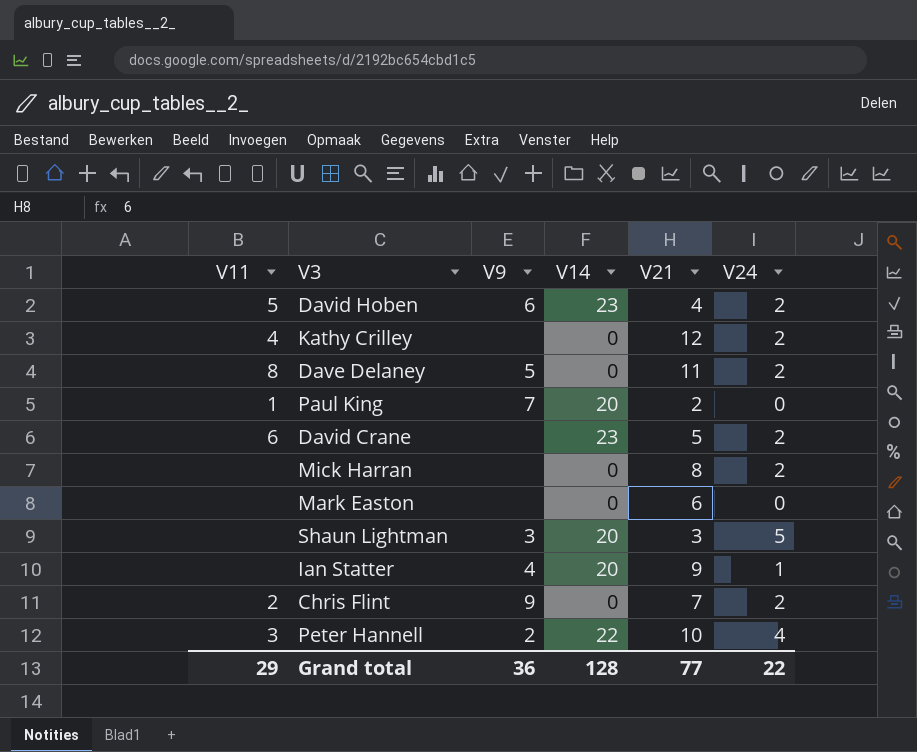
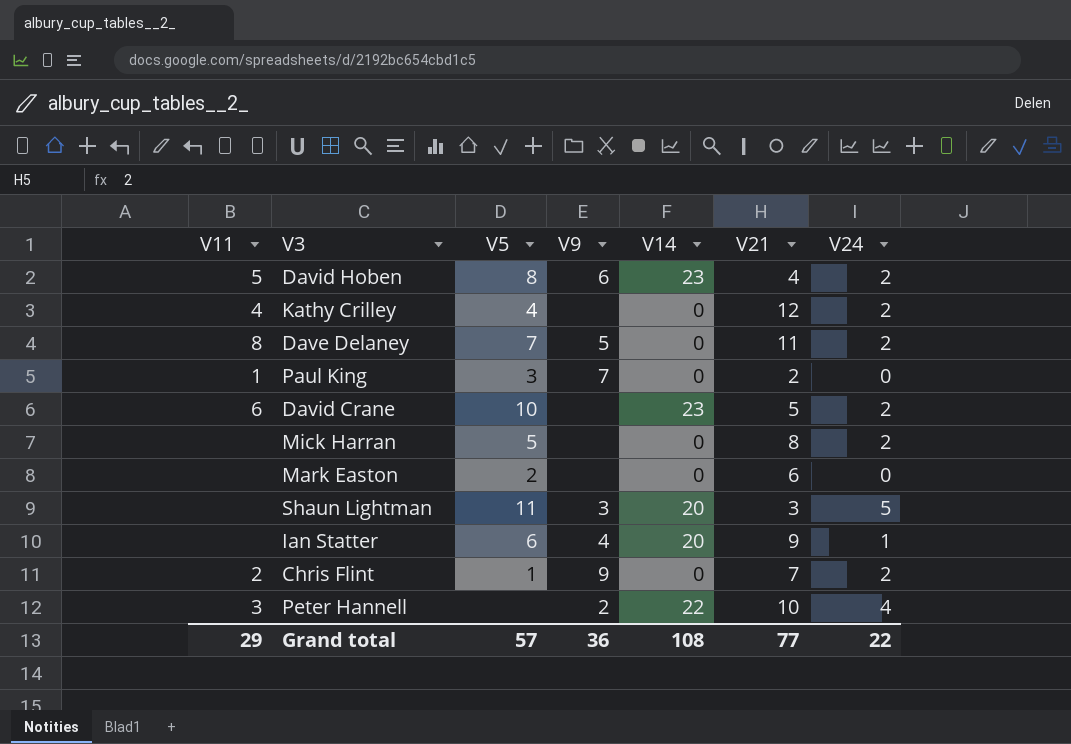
column V5 | position: none -> 3
Paul King | V14: 20 -> 0
Grand total | V14: 128 -> 108

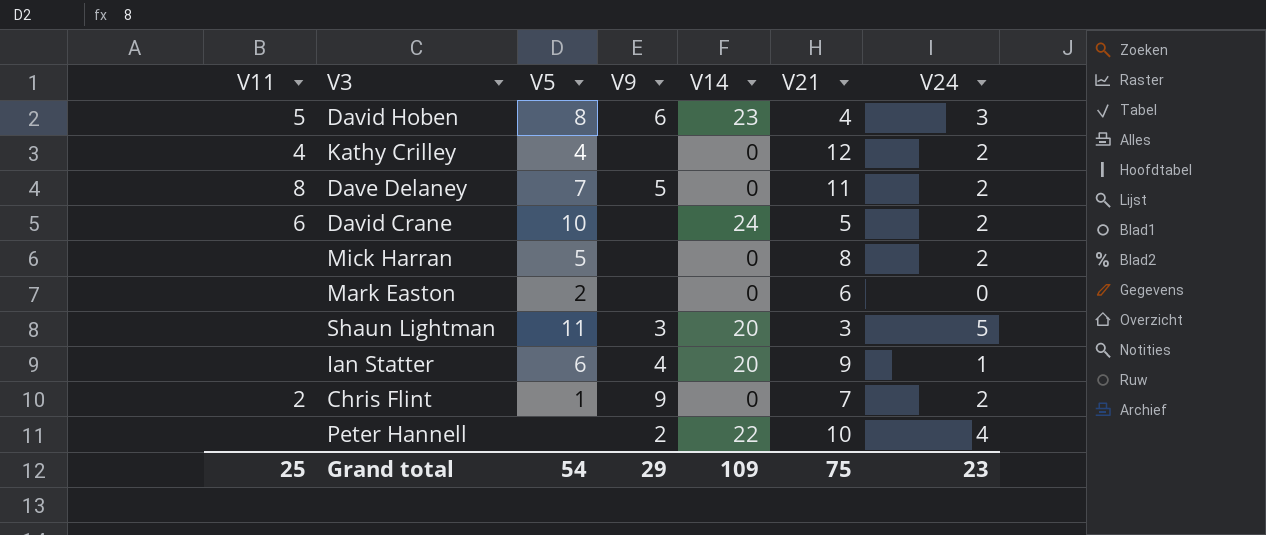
row Paul King: 1 | 3 | 7 | 0 | 2 | 0 -> none
David Hoben | V24: 2 -> 3
David Crane | V14: 23 -> 24
Peter Hannell | V11: 3 -> none
Grand total | V11: 29 -> 25
Grand total | V5: 57 -> 54
Grand total | V9: 36 -> 29
Grand total | V14: 108 -> 109
Grand total | V21: 77 -> 75
Grand total | V24: 22 -> 23

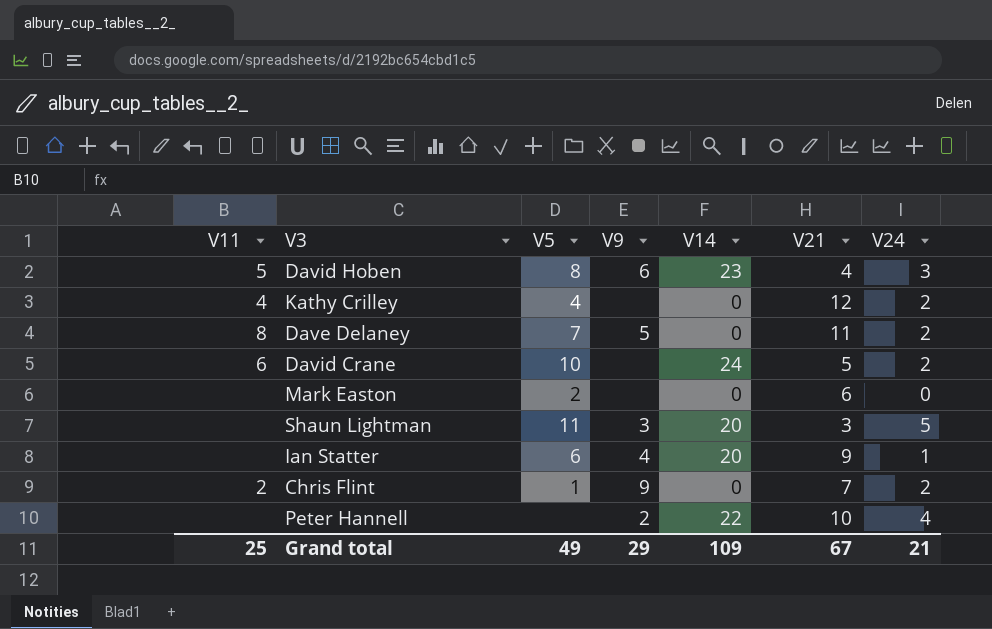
row Mick Harran: none | 5 | none | 0 | 8 | 2 -> none
Grand total | V5: 54 -> 49
Grand total | V21: 75 -> 67
Grand total | V24: 23 -> 21

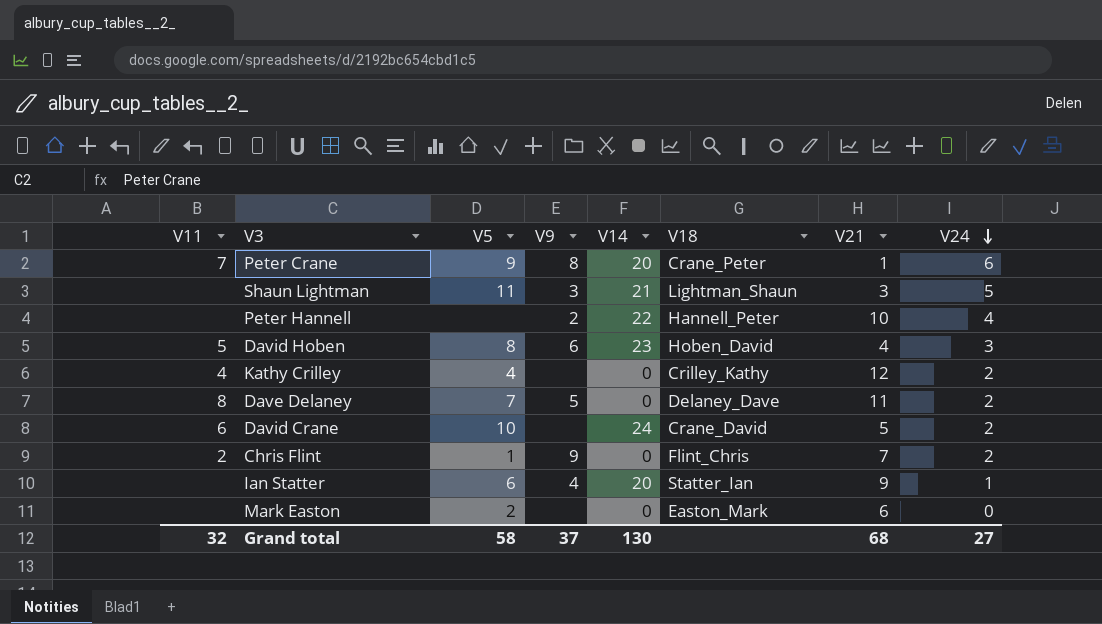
row order: none -> V24 descending
column V18 | position: none -> 6
row Peter Crane: none -> 7 | 9 | 8 | 20 | Crane_Peter | 1 | 6
Shaun Lightman | V14: 20 -> 21
Grand total | V11: 25 -> 32
Grand total | V5: 49 -> 58
Grand total | V9: 29 -> 37
Grand total | V14: 109 -> 130
Grand total | V21: 67 -> 68
Grand total | V24: 21 -> 27

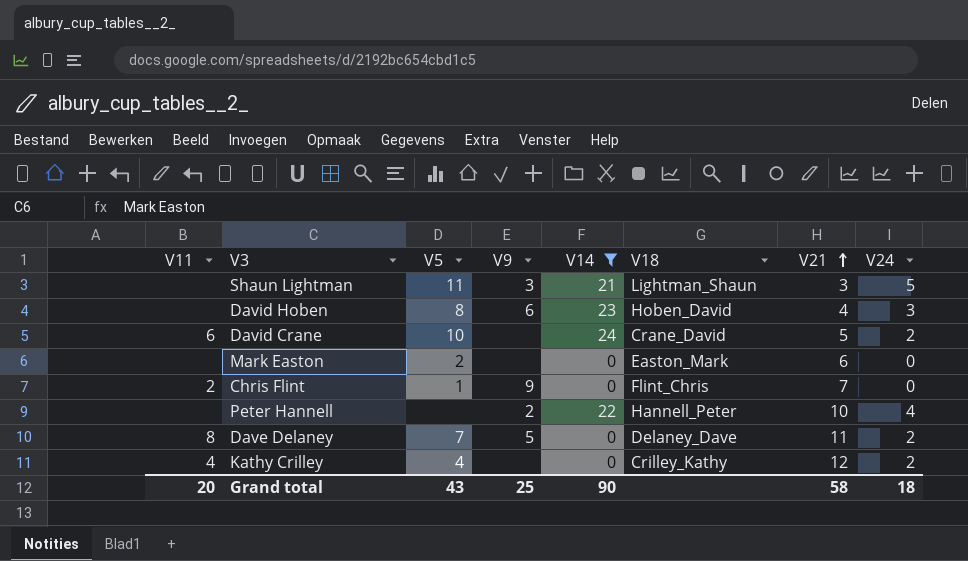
filter: none -> V14 != 20
row order: V24 descending -> V21 ascending
David Hoben | V11: 5 -> none
Chris Flint | V24: 2 -> 0
Grand total | V11: 32 -> 20
Grand total | V5: 58 -> 43
Grand total | V9: 37 -> 25
Grand total | V14: 130 -> 90
Grand total | V21: 68 -> 58
Grand total | V24: 27 -> 18

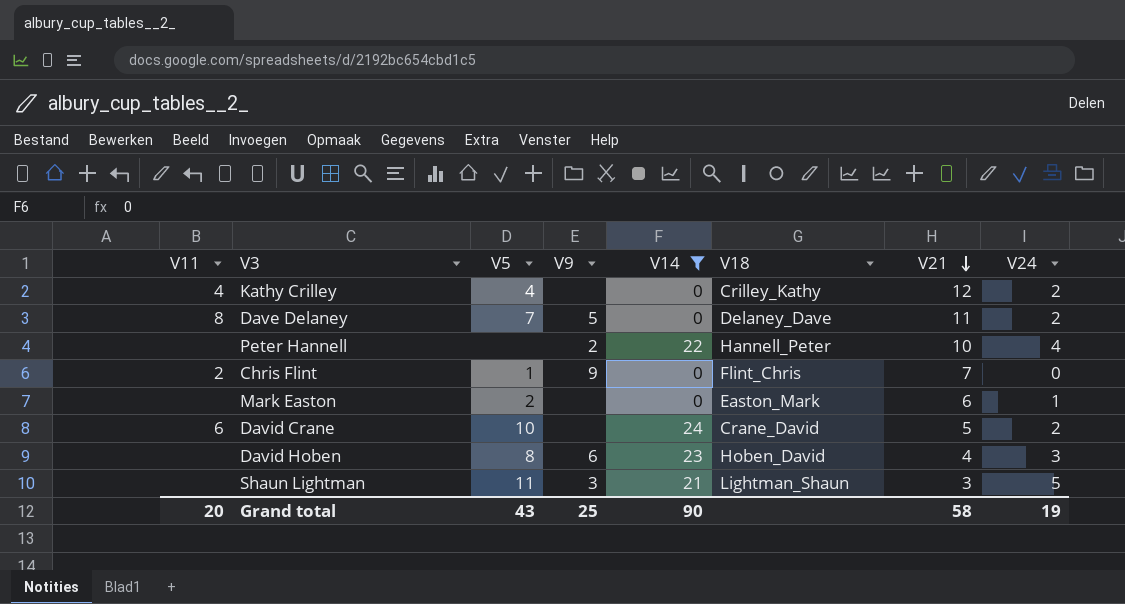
row order: V21 ascending -> V21 descending
Mark Easton | V24: 0 -> 1
Grand total | V24: 18 -> 19

